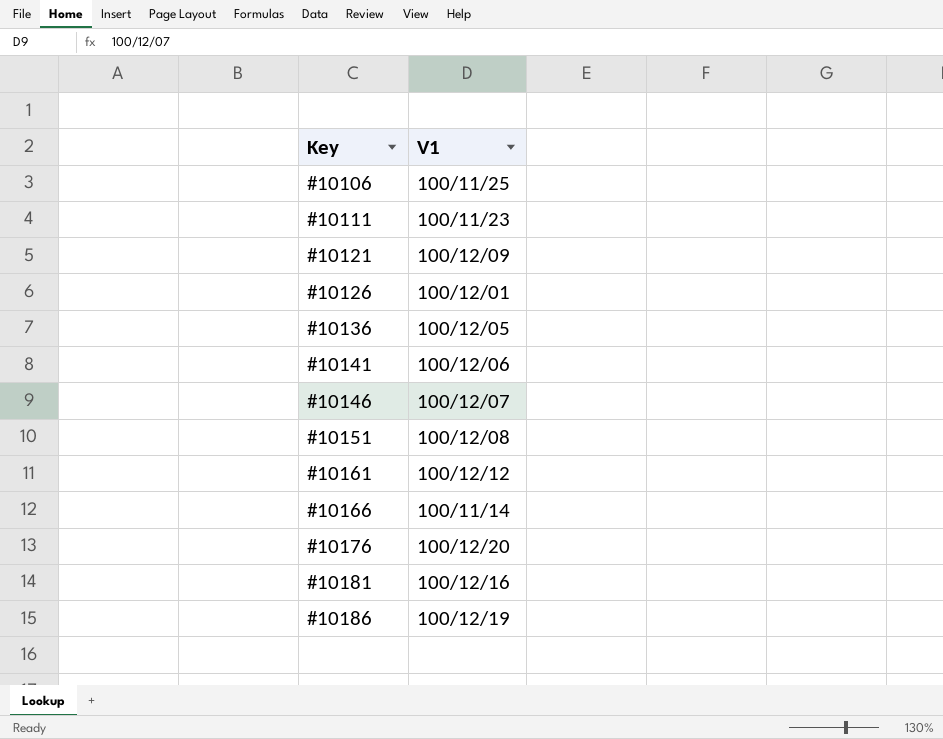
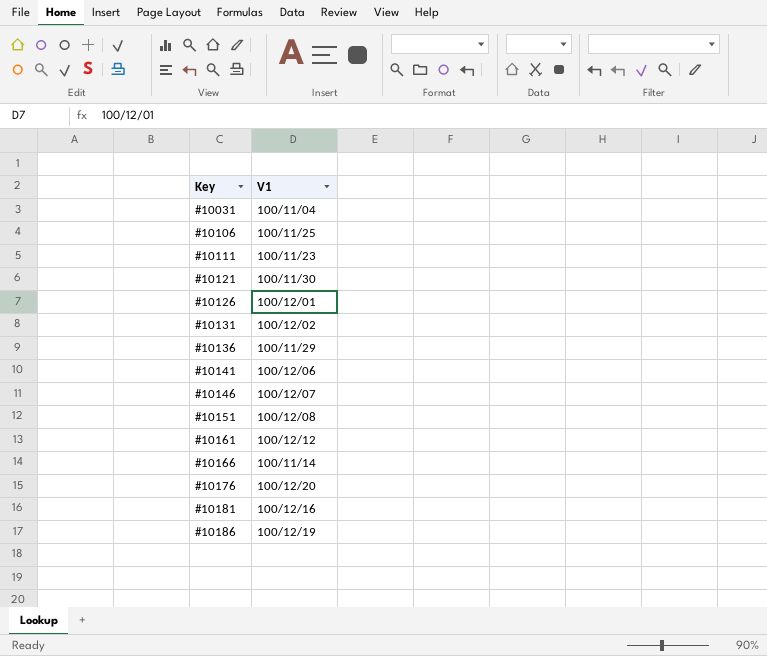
row #10031: none -> 100/11/04
#10121 | V1: 100/12/09 -> 100/11/30
row #10131: none -> 100/12/02
#10136 | V1: 100/12/05 -> 100/11/29

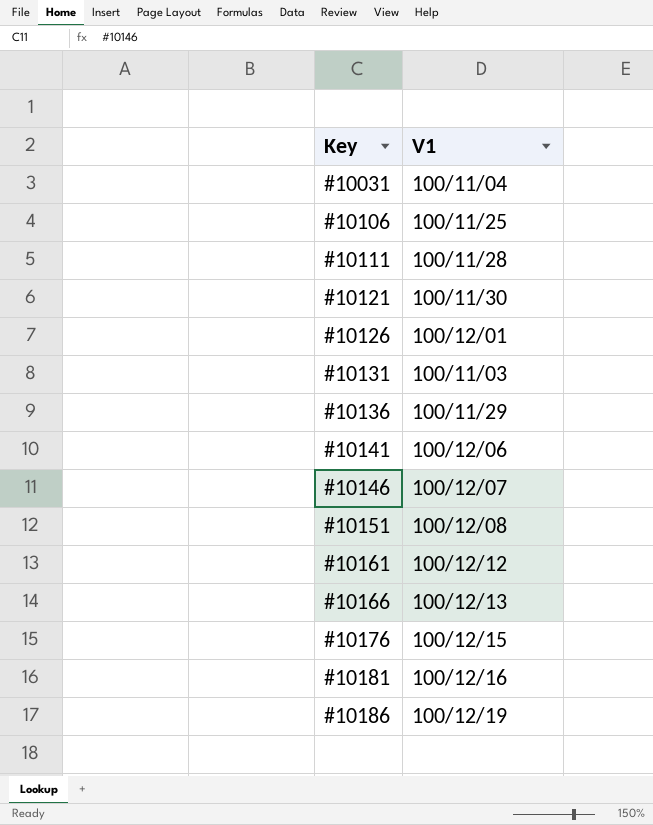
#10111 | V1: 100/11/23 -> 100/11/28
#10131 | V1: 100/12/02 -> 100/11/03
#10166 | V1: 100/11/14 -> 100/12/13
#10176 | V1: 100/12/20 -> 100/12/15

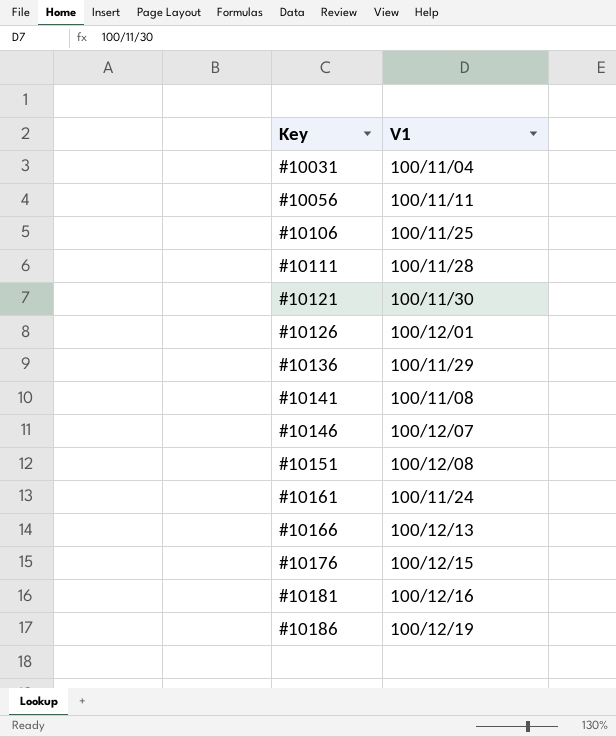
row #10131: 100/11/03 -> none
row #10056: none -> 100/11/11
#10141 | V1: 100/12/06 -> 100/11/08
#10161 | V1: 100/12/12 -> 100/11/24

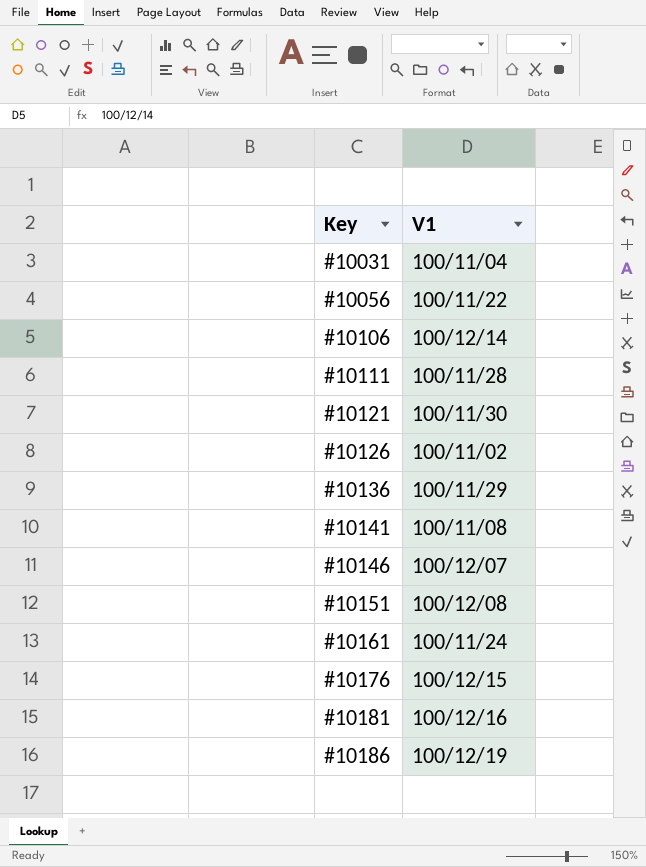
row #10166: 100/12/13 -> none
#10056 | V1: 100/11/11 -> 100/11/22
#10106 | V1: 100/11/25 -> 100/12/14
#10126 | V1: 100/12/01 -> 100/11/02

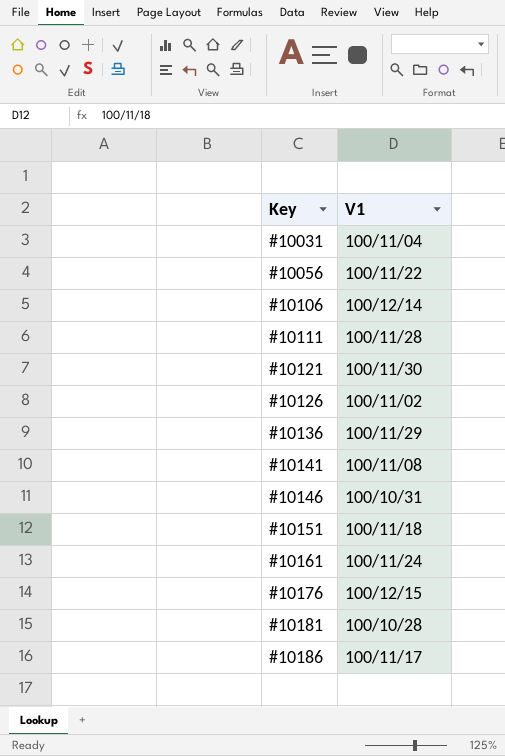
#10146 | V1: 100/12/07 -> 100/10/31
#10151 | V1: 100/12/08 -> 100/11/18
#10181 | V1: 100/12/16 -> 100/10/28
#10186 | V1: 100/12/19 -> 100/11/17

